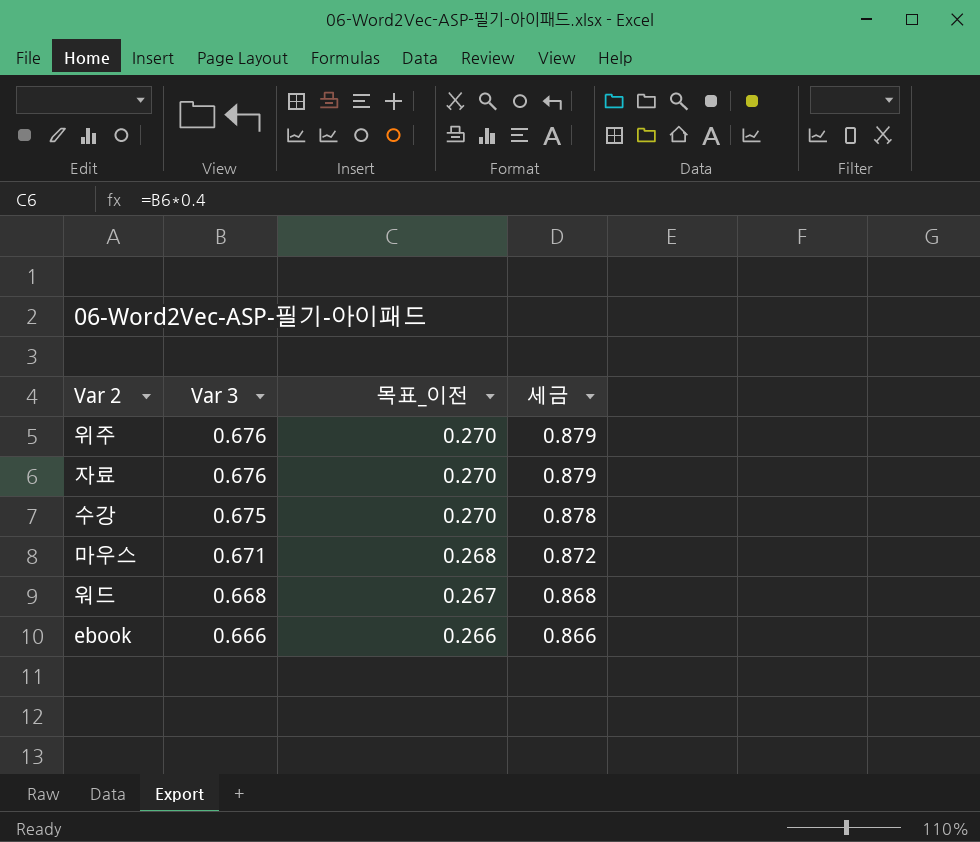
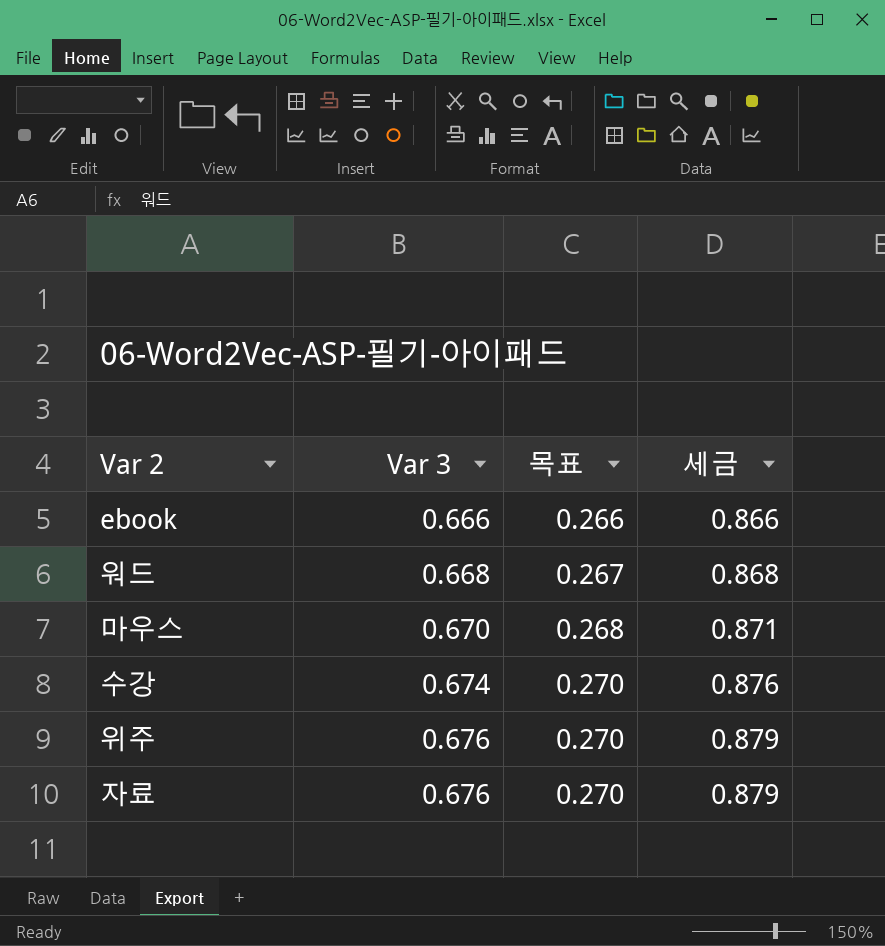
row order: Var 3 descending -> Var 3 ascending
column name: 목표_이전 -> 목표
마우스 | Var 3: 0.671 -> 0.670
마우스 | 세금: 0.872 -> 0.871
수강 | Var 3: 0.675 -> 0.674
수강 | 세금: 0.878 -> 0.876

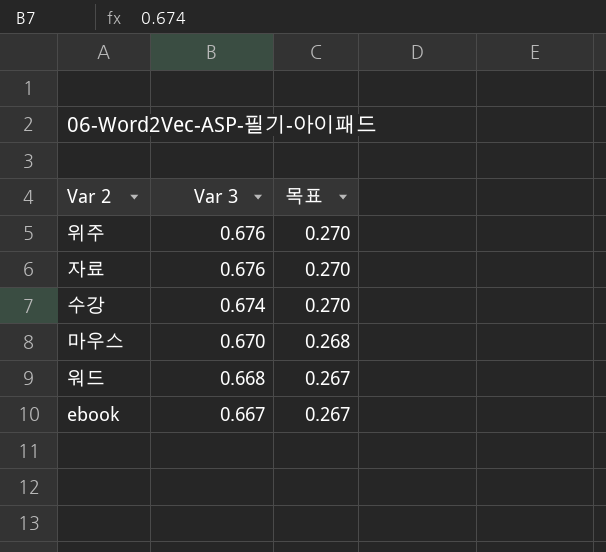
row order: Var 3 ascending -> Var 3 descending
column 세금 | formula: [Var 3] * 1.3 -> none
ebook | Var 3: 0.666 -> 0.667
ebook | 목표: 0.266 -> 0.267

